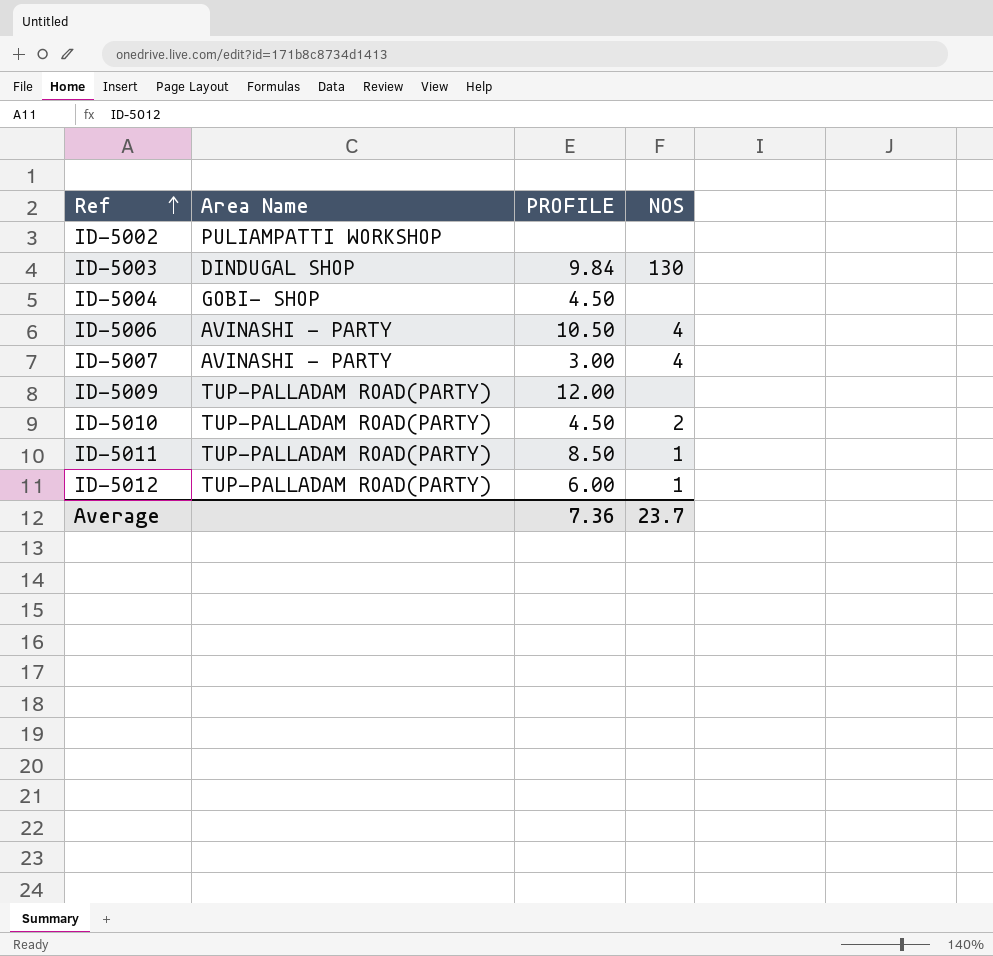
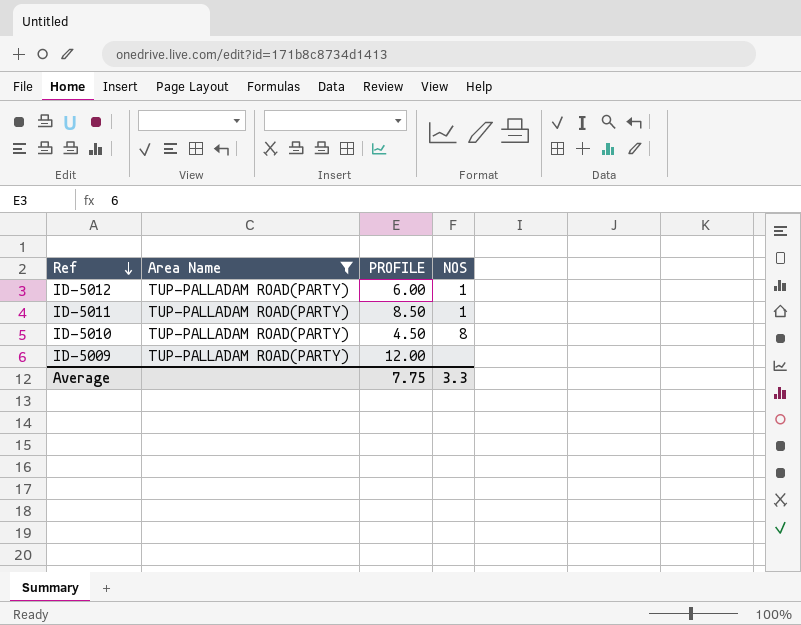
filter: none -> Area Name = TUP-PALLADAM ROAD(PARTY)
row order: Ref ascending -> Ref descending
ID-5010 | NOS: 2 -> 8
Average | PROFILE: 7.36 -> 7.75
Average | NOS: 23.7 -> 3.3

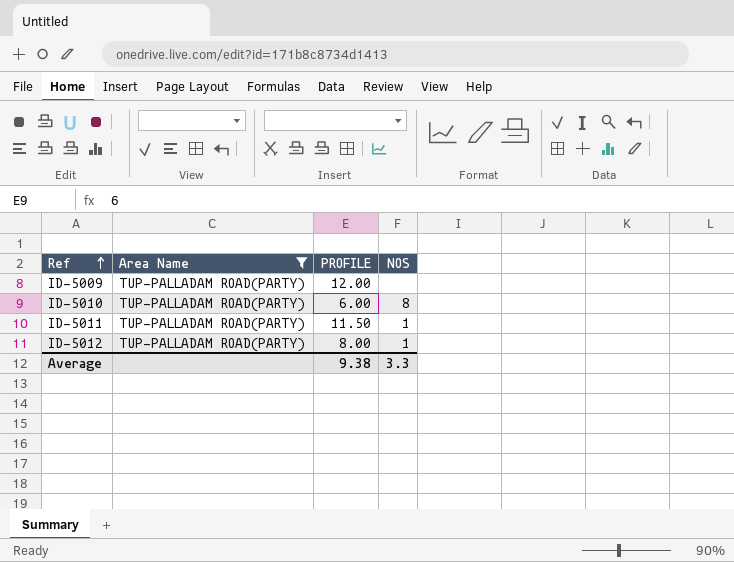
row order: Ref descending -> Ref ascending
ID-5010 | PROFILE: 4.50 -> 6.00
ID-5011 | PROFILE: 8.50 -> 11.50
ID-5012 | PROFILE: 6.00 -> 8.00
Average | PROFILE: 7.75 -> 9.38

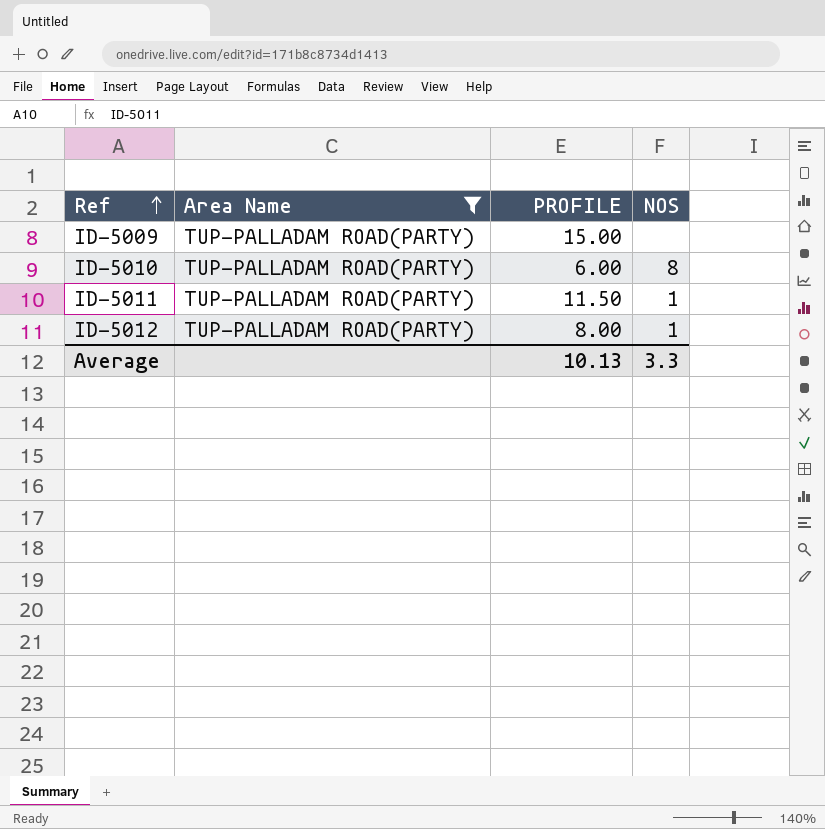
ID-5009 | PROFILE: 12.00 -> 15.00
Average | PROFILE: 9.38 -> 10.13

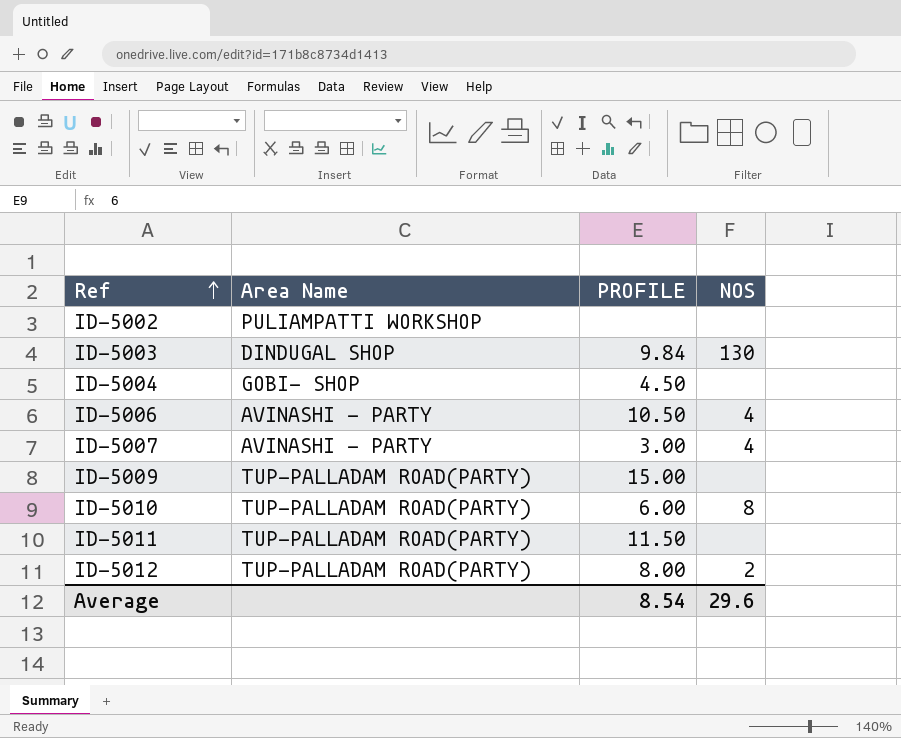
filter: Area Name = TUP-PALLADAM ROAD(PARTY) -> none
ID-5011 | NOS: 1 -> none
ID-5012 | NOS: 1 -> 2
Average | PROFILE: 10.13 -> 8.54
Average | NOS: 3.3 -> 29.6

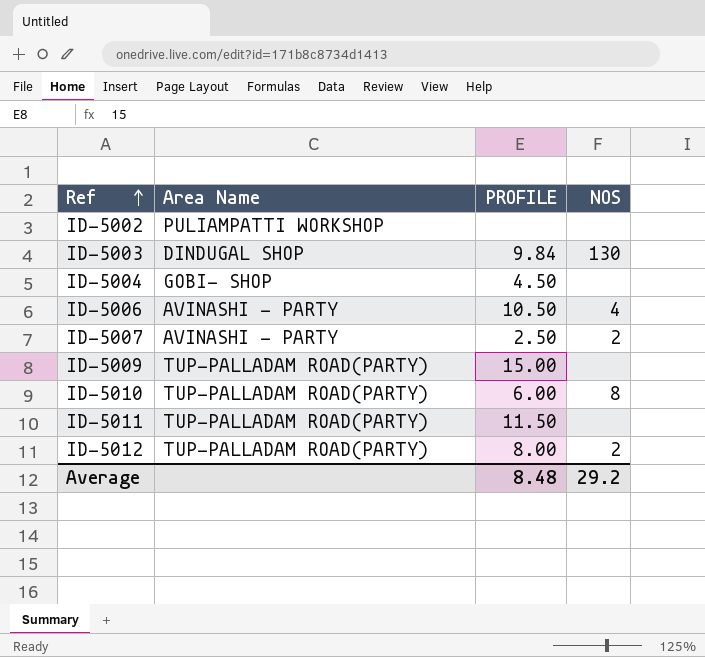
ID-5007 | PROFILE: 3.00 -> 2.50
ID-5007 | NOS: 4 -> 2
Average | PROFILE: 8.54 -> 8.48
Average | NOS: 29.6 -> 29.2

